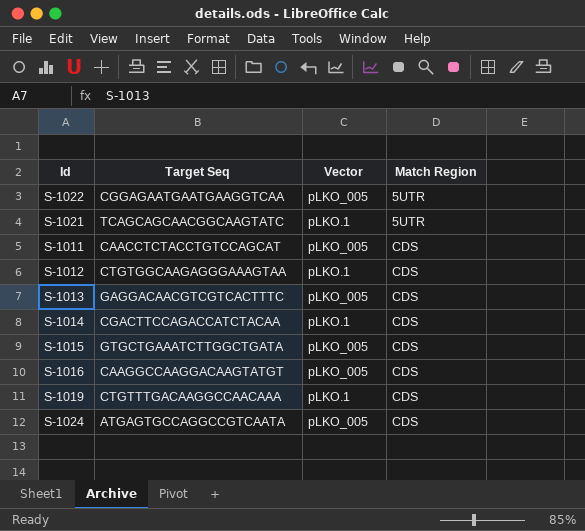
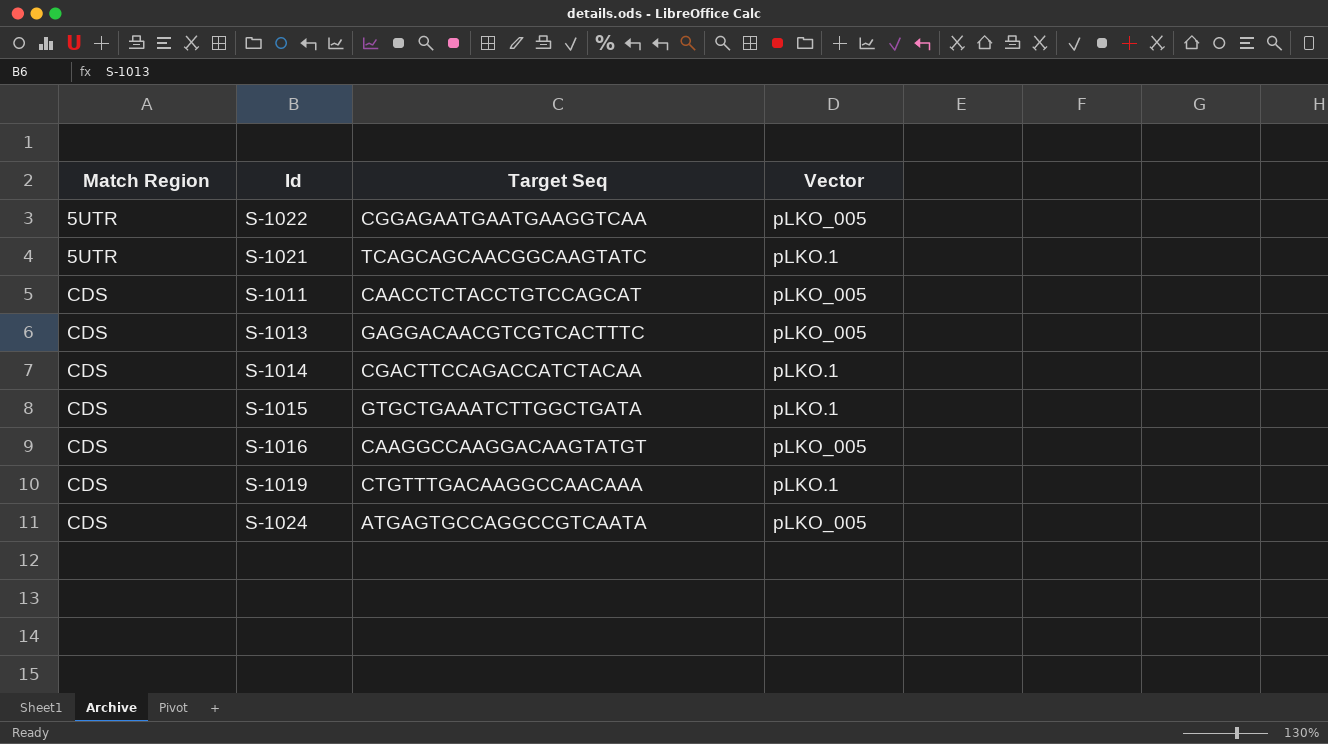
column Match Region | position: 4 -> 1
row S-1012: CTGTGGCAAGAGGGAAAGTAA | pLKO.1 | CDS -> none
S-1015 | Vector: pLKO_005 -> pLKO.1

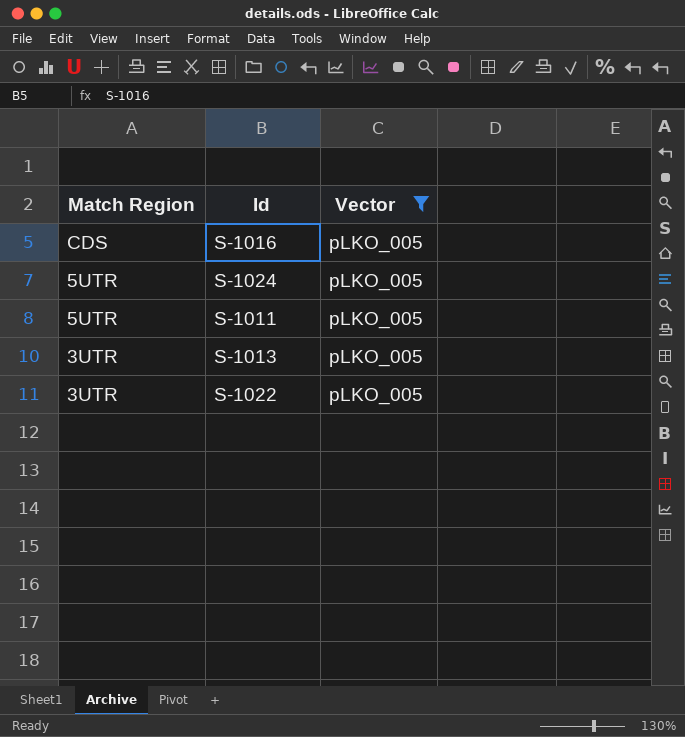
filter: none -> Vector = pLKO_005
row order: Match Region ascending -> Match Region descending
column Target Seq | position: 3 -> none
S-1024 | Match Region: CDS -> 5UTR
S-1011 | Match Region: CDS -> 5UTR
S-1013 | Match Region: CDS -> 3UTR
S-1022 | Match Region: 5UTR -> 3UTR

